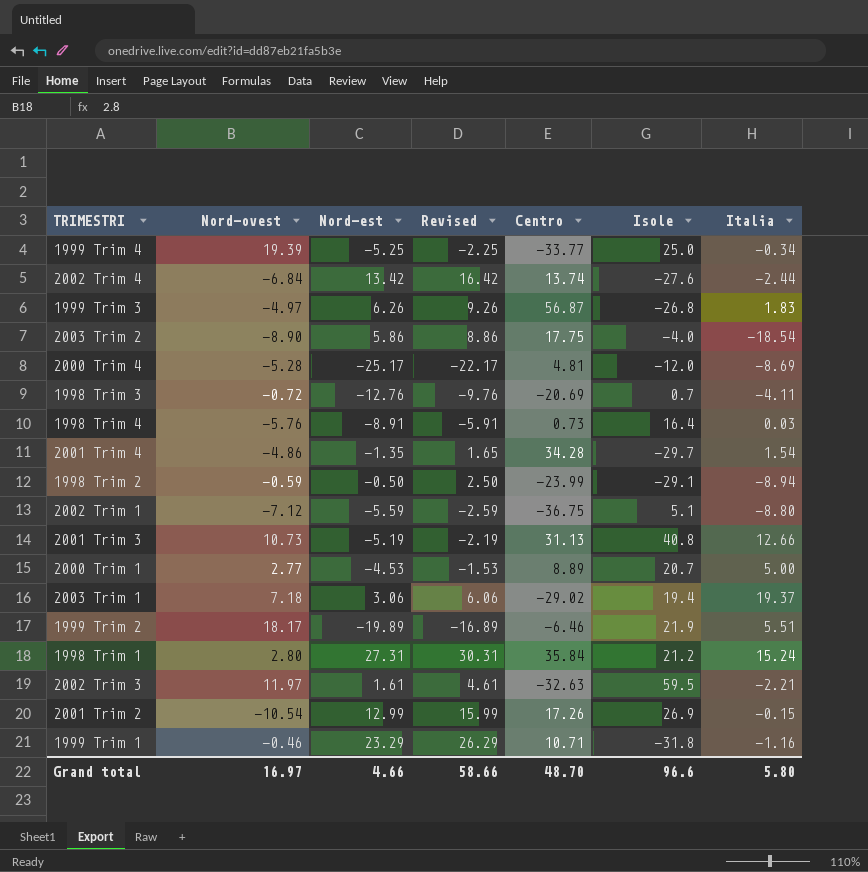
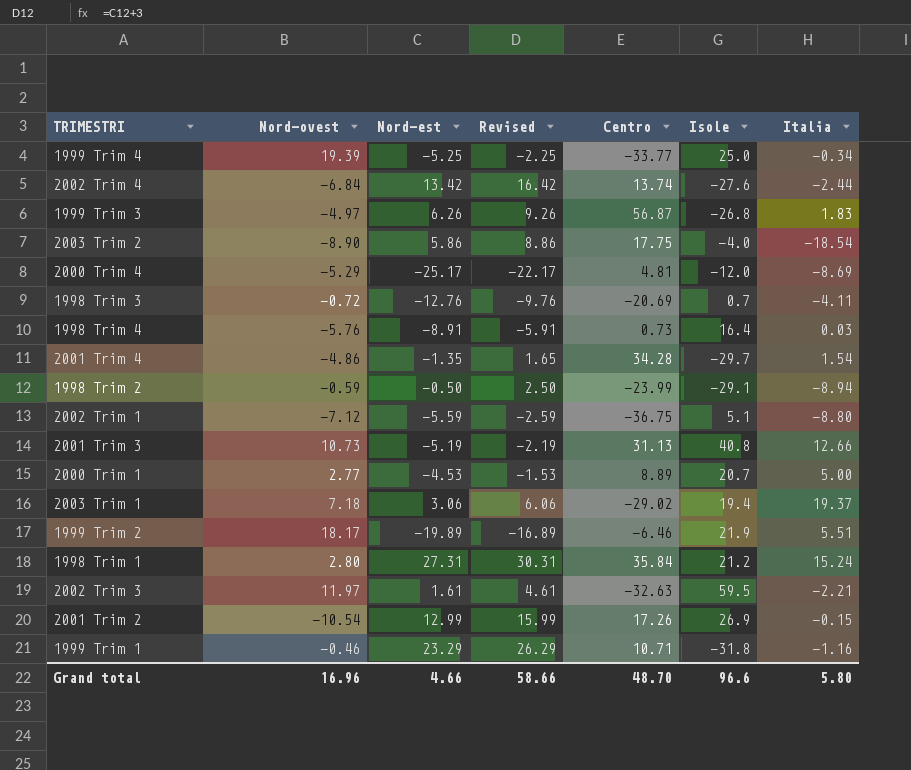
2000 Trim 4 | Nord-ovest: -5.28 -> -5.29
Grand total | Nord-ovest: 16.97 -> 16.96

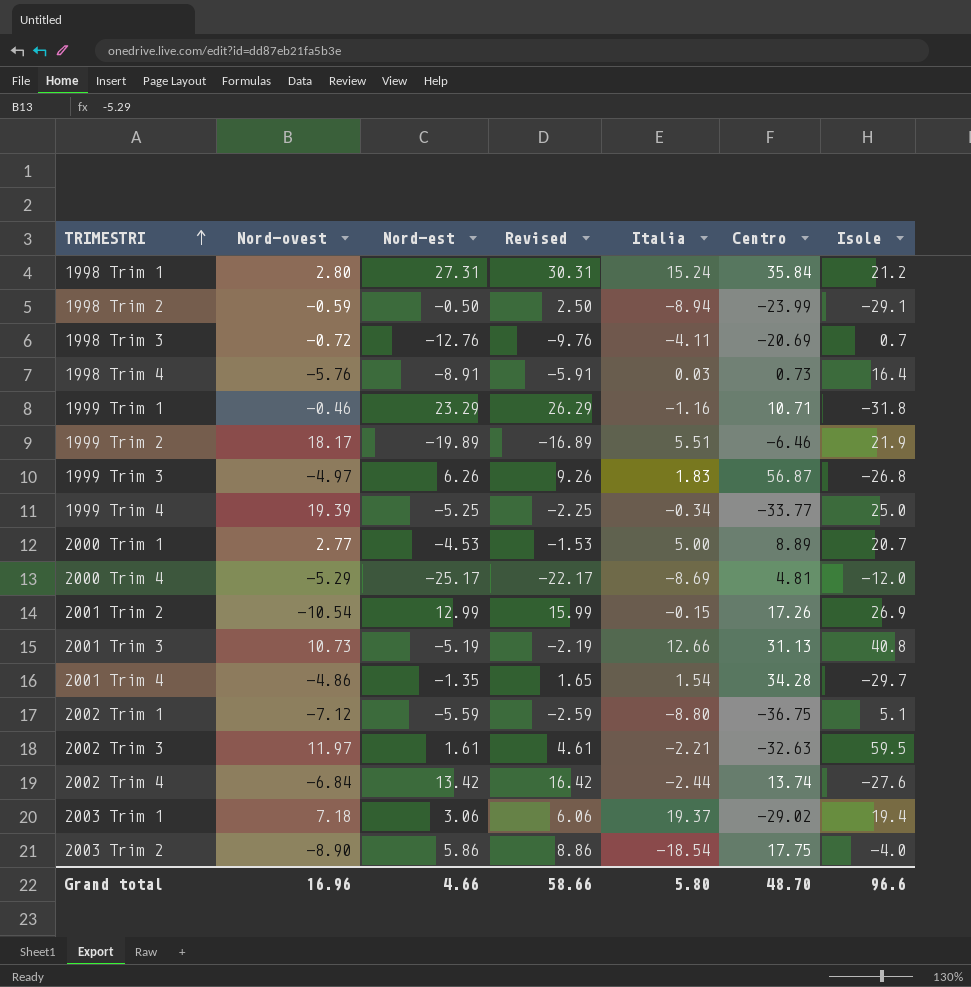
row order: none -> TRIMESTRI ascending
column Italia | position: 7 -> 5

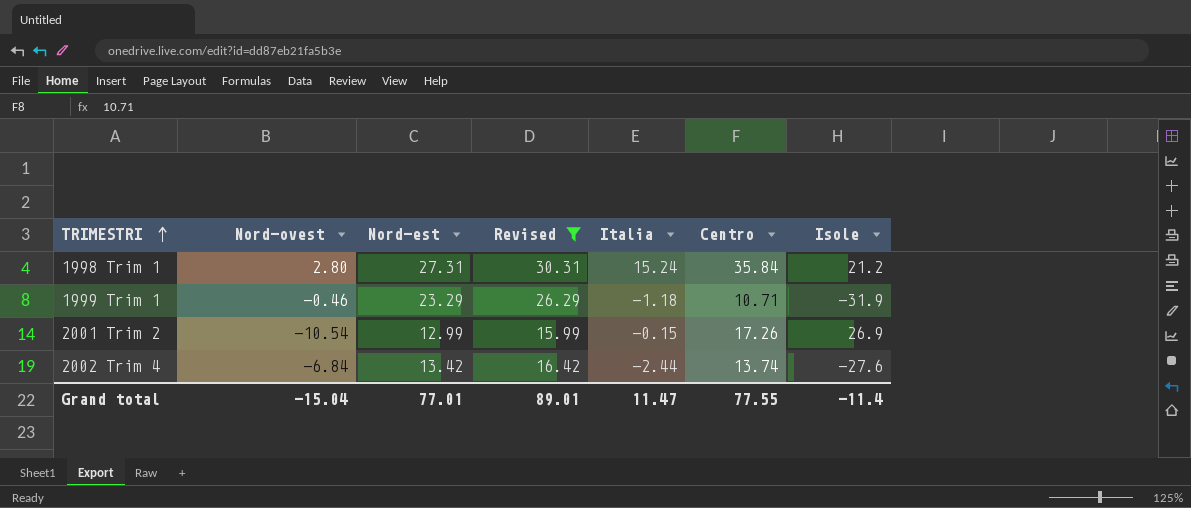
filter: none -> Revised >= 15.99
1999 Trim 1 | Italia: -1.16 -> -1.18
1999 Trim 1 | Isole: -31.8 -> -31.9
Grand total | Nord-ovest: 16.96 -> -15.04
Grand total | Nord-est: 4.66 -> 77.01
Grand total | Revised: 58.66 -> 89.01
Grand total | Italia: 5.80 -> 11.47
Grand total | Centro: 48.70 -> 77.55
Grand total | Isole: 96.6 -> -11.4

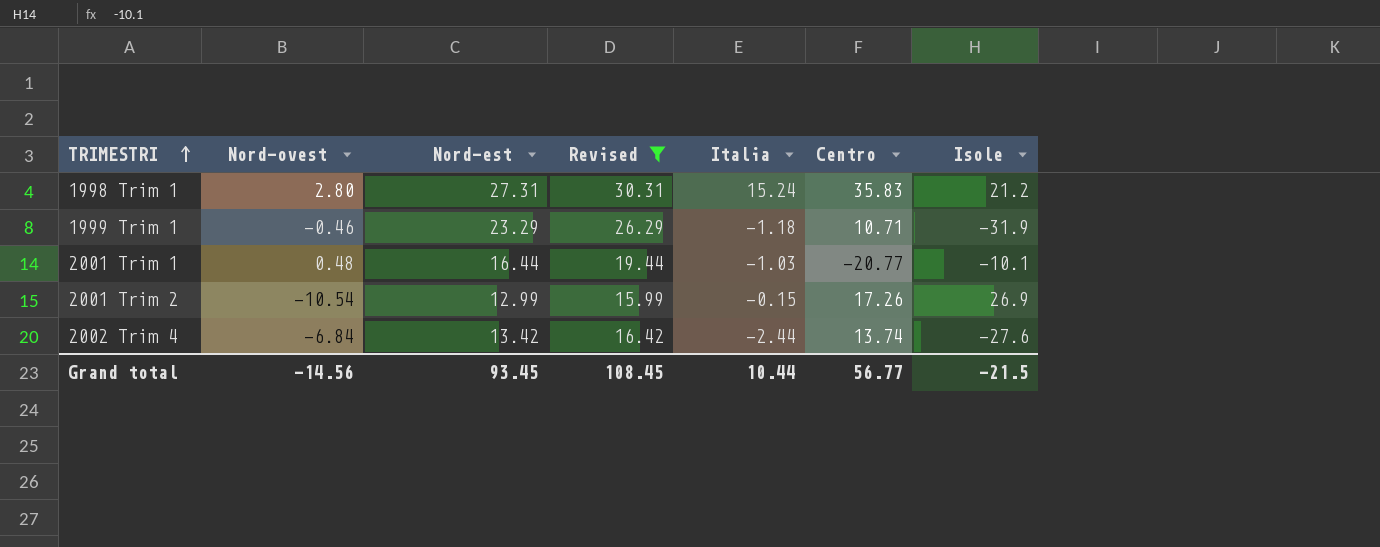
1998 Trim 1 | Centro: 35.84 -> 35.83
row 2001 Trim 1: none -> 0.48 | 16.44 | 19.44 | -1.03 | -20.77 | -10.1
Grand total | Nord-ovest: -15.04 -> -14.56
Grand total | Nord-est: 77.01 -> 93.45
Grand total | Revised: 89.01 -> 108.45
Grand total | Italia: 11.47 -> 10.44
Grand total | Centro: 77.55 -> 56.77
Grand total | Isole: -11.4 -> -21.5

